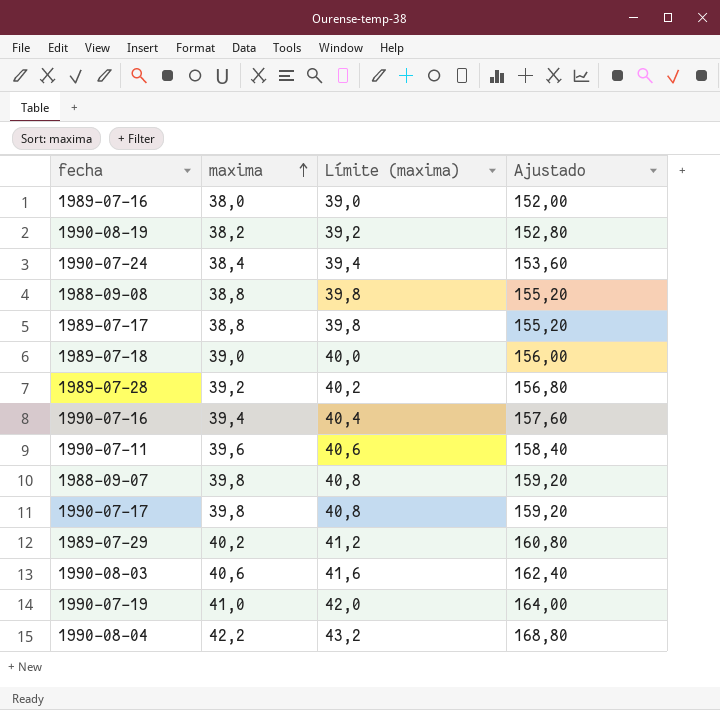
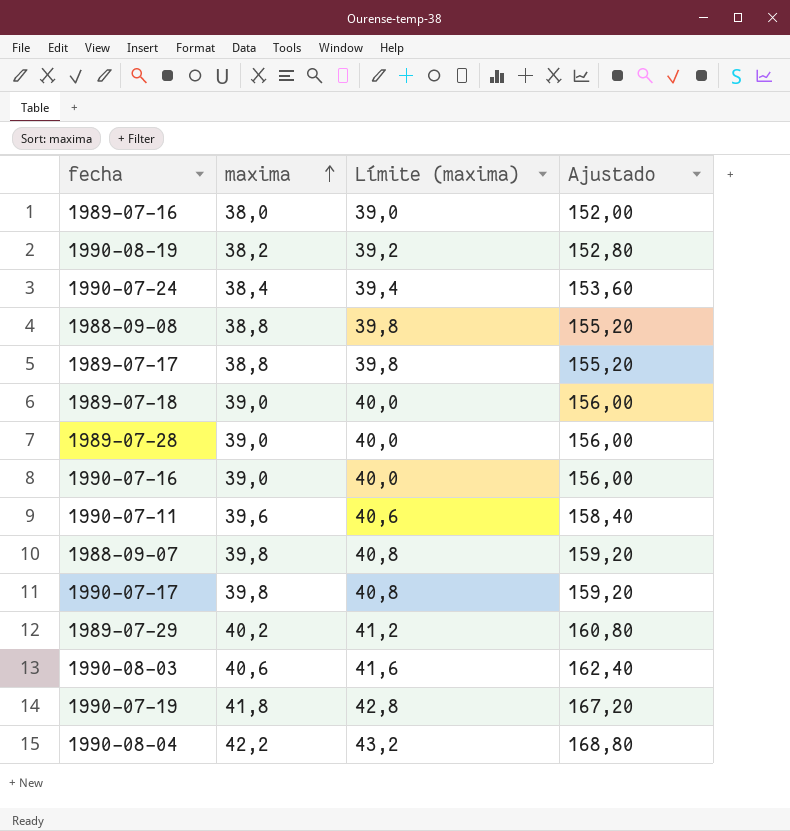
1989-07-28 | maxima: 39,2 -> 39,0
1989-07-28 | Límite (maxima): 40,2 -> 40,0
1989-07-28 | Ajustado: 156,80 -> 156,00
1990-07-16 | maxima: 39,4 -> 39,0
1990-07-16 | Límite (maxima): 40,4 -> 40,0
1990-07-16 | Ajustado: 157,60 -> 156,00
1990-07-19 | maxima: 41,0 -> 41,8
1990-07-19 | Límite (maxima): 42,0 -> 42,8
1990-07-19 | Ajustado: 164,00 -> 167,20

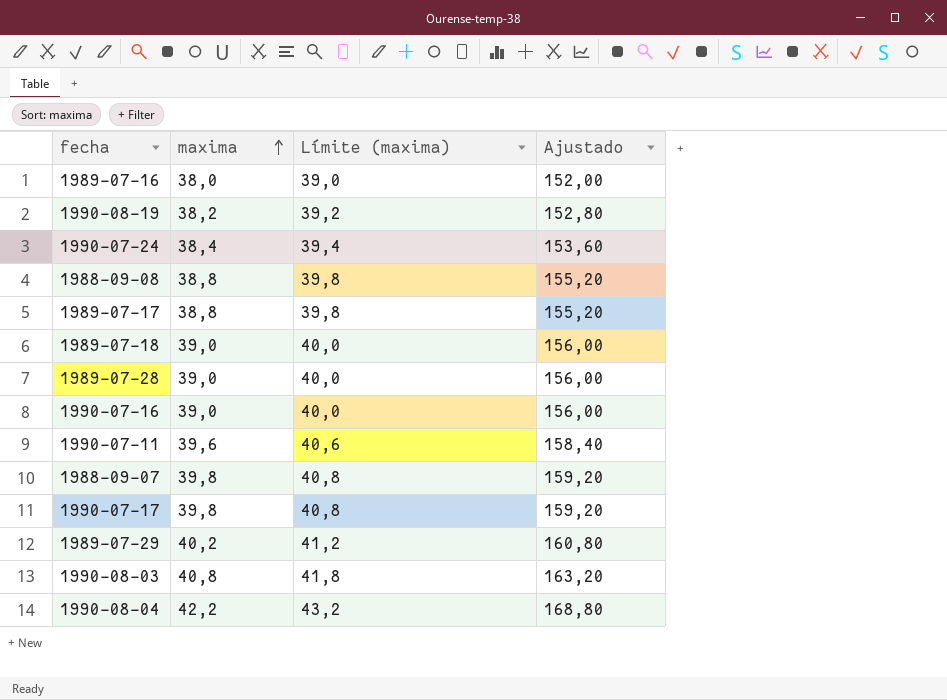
row 1990-07-19: 41,8 | 42,8 | 167,20 -> none
1990-08-03 | maxima: 40,6 -> 40,8
1990-08-03 | Límite (maxima): 41,6 -> 41,8
1990-08-03 | Ajustado: 162,40 -> 163,20

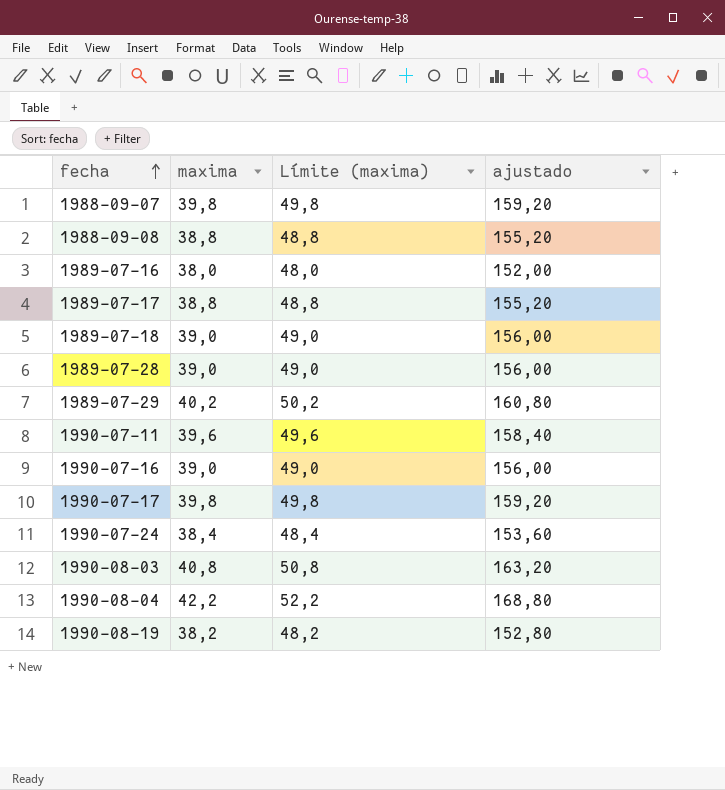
row order: maxima ascending -> fecha ascending
column Límite (maxima) | formula: [maxima] + 1 -> [maxima] + 10
column name: Ajustado -> ajustado

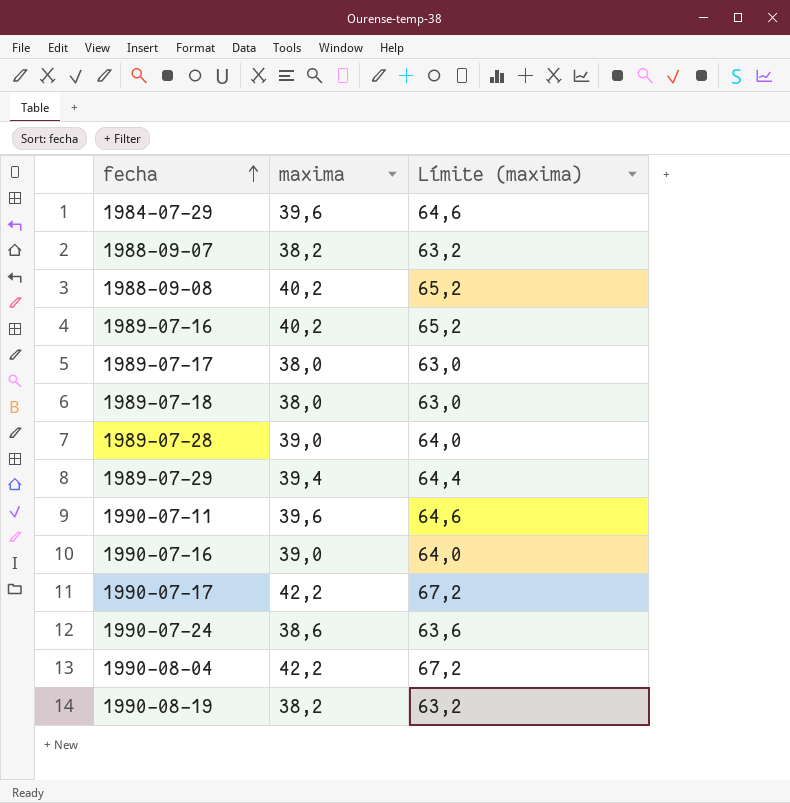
column ajustado | formula: [maxima] * 4 -> none
column Límite (maxima) | formula: [maxima] + 10 -> [maxima] + 25
row 1990-08-03: 40,8 | 50,8 | 163,20 -> none
row 1984-07-29: none -> 39,6 | 64,6
1988-09-07 | maxima: 39,8 -> 38,2
1988-09-08 | maxima: 38,8 -> 40,2
1989-07-16 | maxima: 38,0 -> 40,2
1989-07-17 | maxima: 38,8 -> 38,0
1989-07-18 | maxima: 39,0 -> 38,0
1989-07-29 | maxima: 40,2 -> 39,4
1990-07-17 | maxima: 39,8 -> 42,2
1990-07-24 | maxima: 38,4 -> 38,6

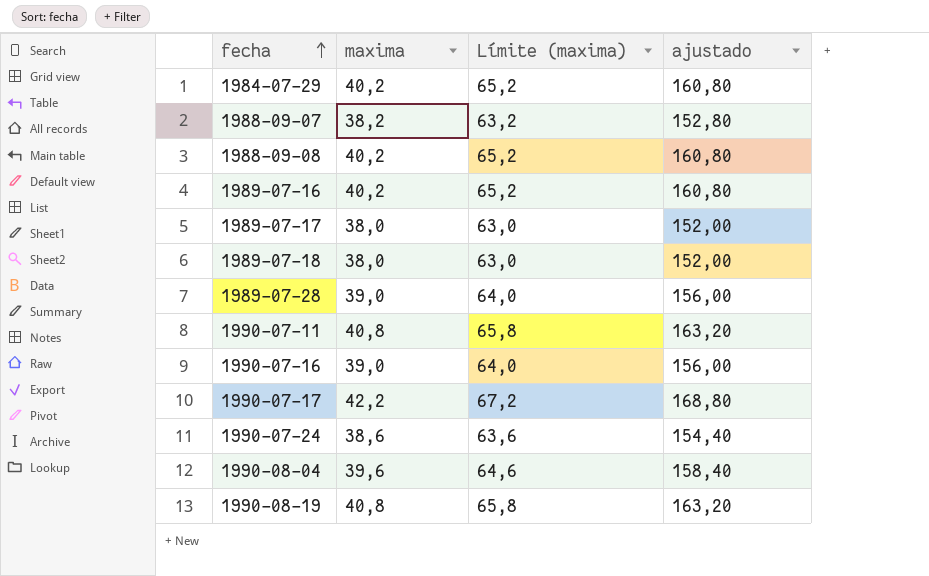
column ajustado | formula: none -> [maxima] * 4
row 1989-07-29: 39,4 | 64,4 -> none
1984-07-29 | maxima: 39,6 -> 40,2
1984-07-29 | Límite (maxima): 64,6 -> 65,2
1990-07-11 | maxima: 39,6 -> 40,8
1990-07-11 | Límite (maxima): 64,6 -> 65,8
1990-08-04 | maxima: 42,2 -> 39,6
1990-08-04 | Límite (maxima): 67,2 -> 64,6
1990-08-19 | maxima: 38,2 -> 40,8
1990-08-19 | Límite (maxima): 63,2 -> 65,8

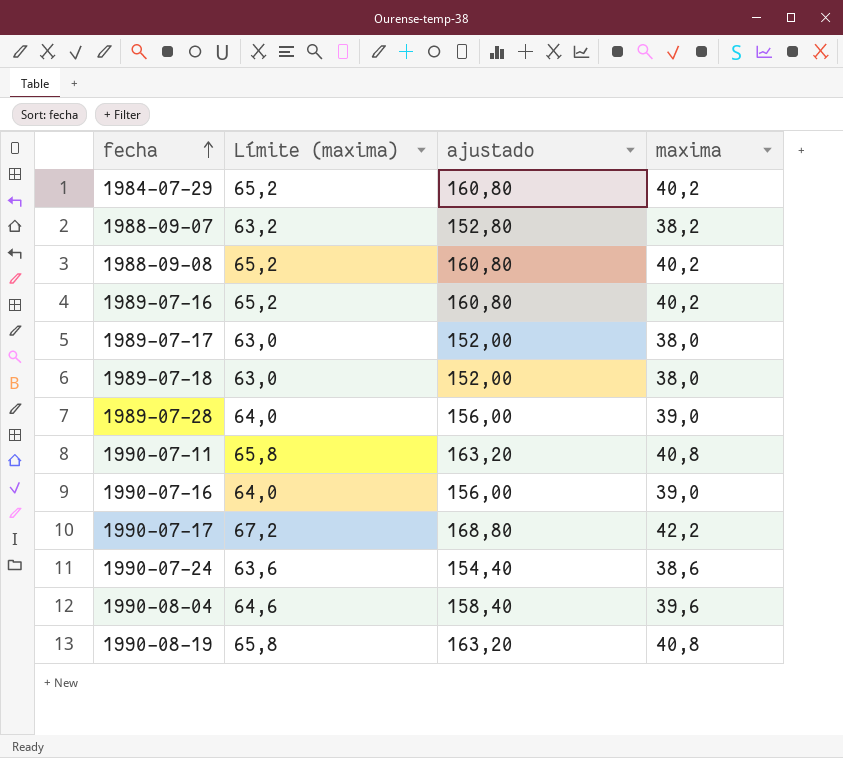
column maxima | position: 2 -> 4

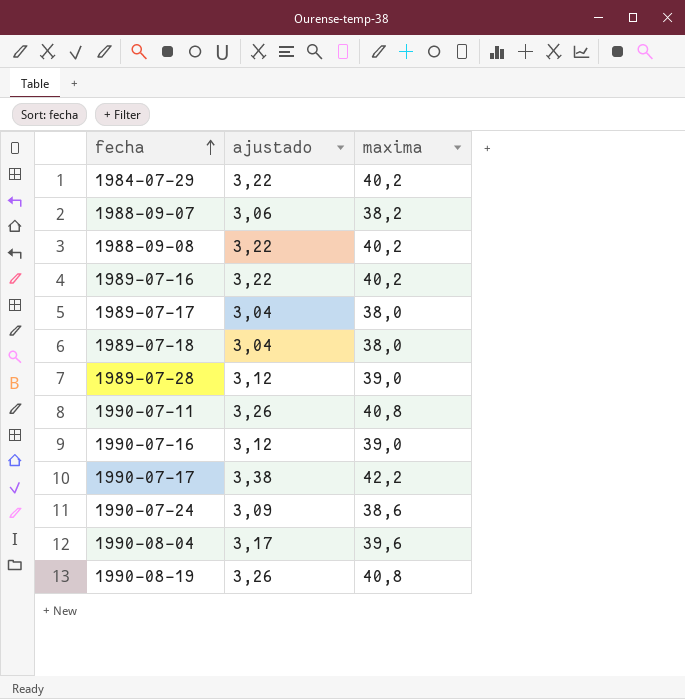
column Límite (maxima) | formula: [maxima] + 25 -> none
column ajustado | formula: [maxima] * 4 -> [maxima] * 0,08

